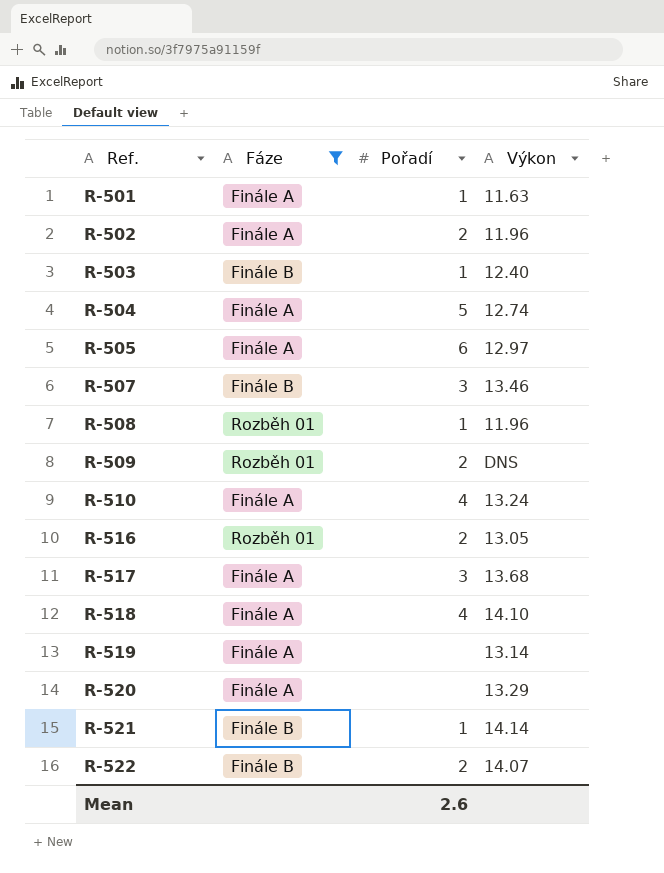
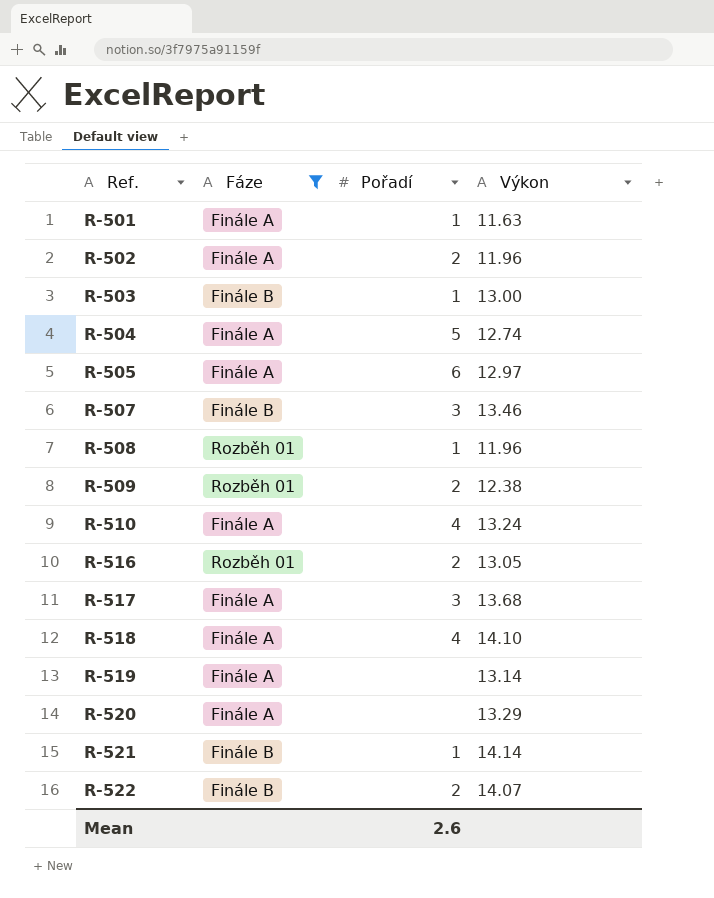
R-503 | Výkon: 12.40 -> 13.00
R-509 | Výkon: DNS -> 12.38

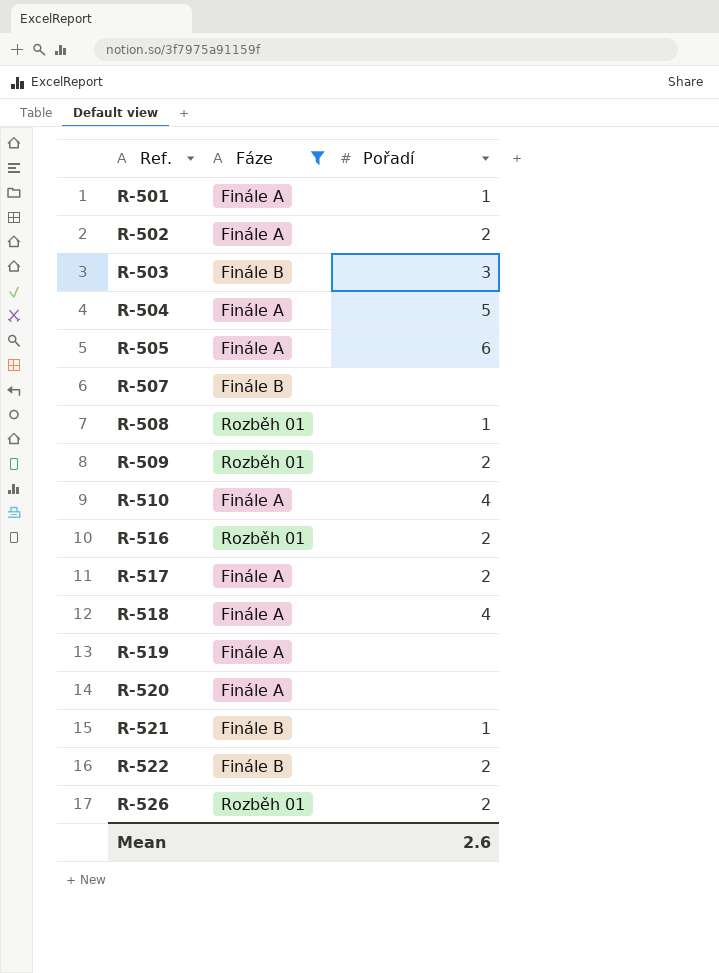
column Výkon | position: 4 -> none
R-503 | Pořadí: 1 -> 3
R-507 | Pořadí: 3 -> none
R-517 | Pořadí: 3 -> 2
row R-526: none -> Rozběh 01 | 2

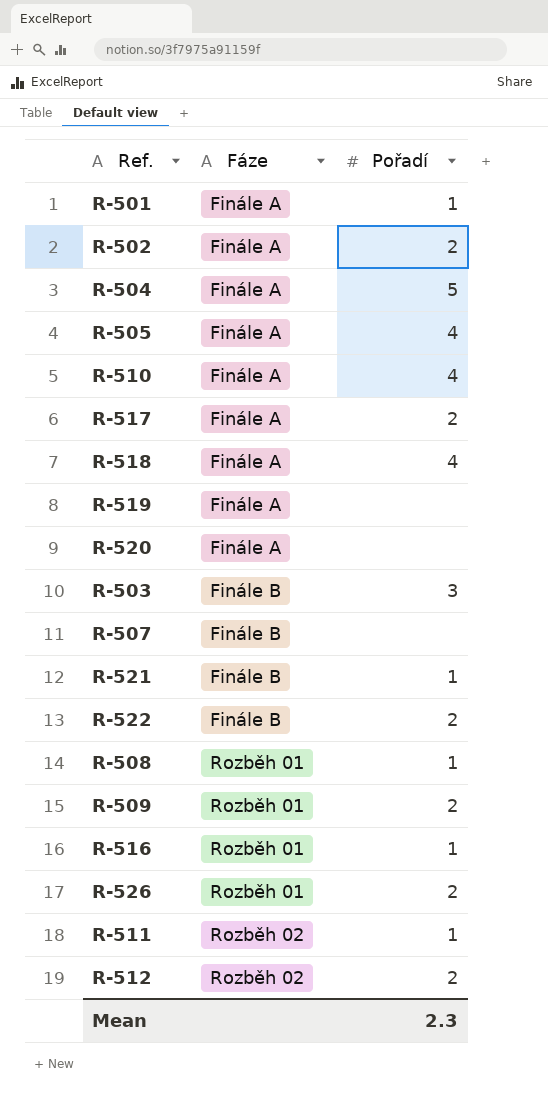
filter: Fáze != Rozběh 02 -> none
row order: Ref. ascending -> Fáze ascending
R-505 | Pořadí: 6 -> 4
R-516 | Pořadí: 2 -> 1
Mean | Pořadí: 2.6 -> 2.3

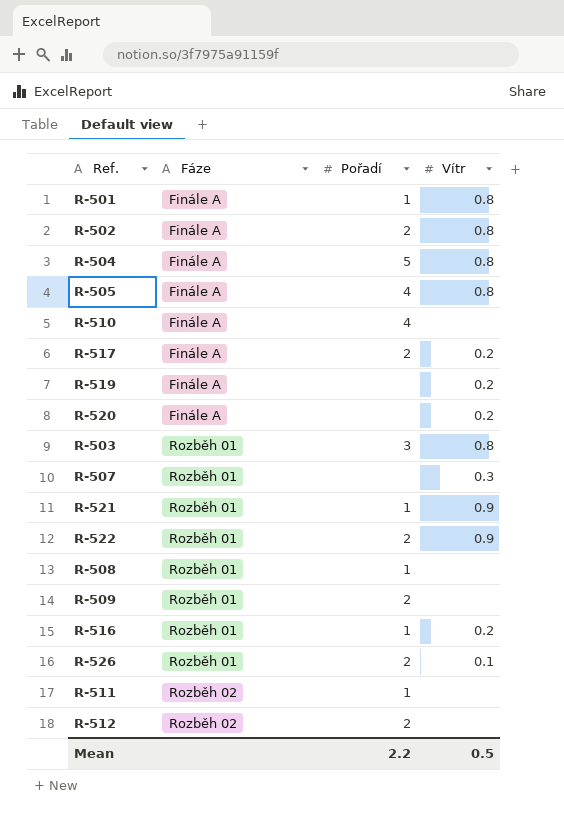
column Vítr | position: none -> 4
row R-518: Finále A | 4 -> none
R-503 | Fáze: Finále B -> Rozběh 01
R-507 | Fáze: Finále B -> Rozběh 01
R-521 | Fáze: Finále B -> Rozběh 01
R-522 | Fáze: Finále B -> Rozběh 01
Mean | Pořadí: 2.3 -> 2.2

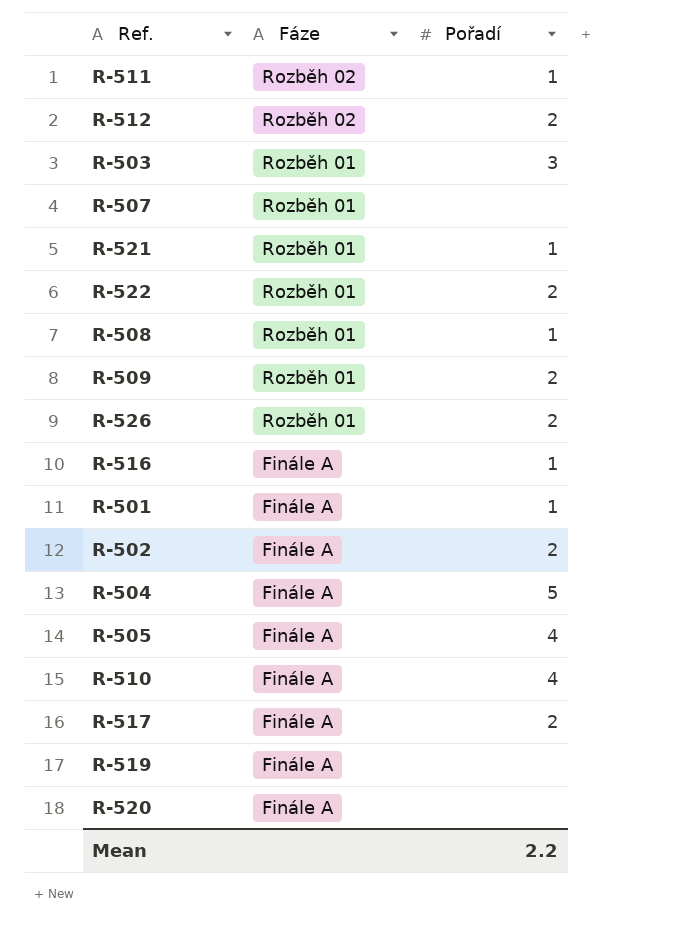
row order: Fáze ascending -> Fáze descending
column Vítr | position: 4 -> none
R-516 | Fáze: Rozběh 01 -> Finále A

